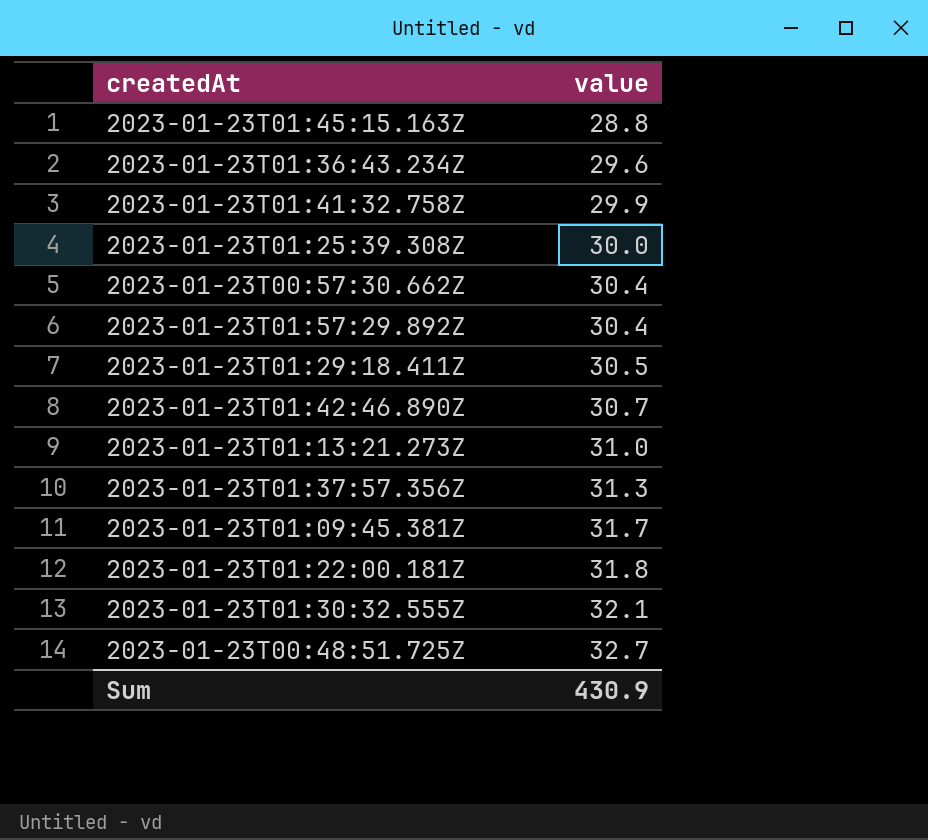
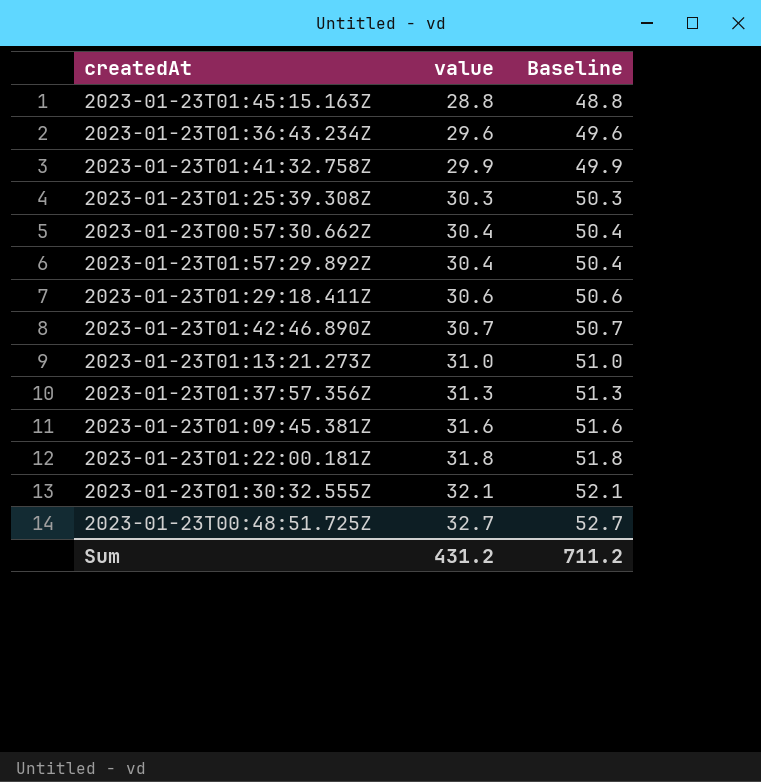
column Baseline | formula: none -> [value] + 20
2023-01-23T01:25:39.308Z | value: 30.0 -> 30.3
2023-01-23T01:29:18.411Z | value: 30.5 -> 30.6
2023-01-23T01:09:45.381Z | value: 31.7 -> 31.6
Sum | value: 430.9 -> 431.2

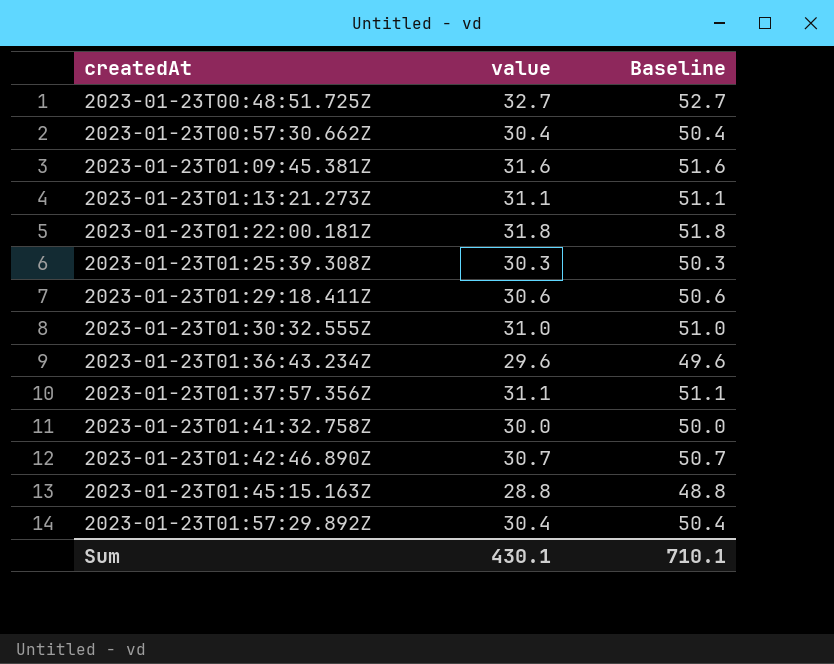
row order: value ascending -> createdAt ascending
2023-01-23T01:13:21.273Z | value: 31.0 -> 31.1
2023-01-23T01:13:21.273Z | Baseline: 51.0 -> 51.1
2023-01-23T01:30:32.555Z | value: 32.1 -> 31.0
2023-01-23T01:30:32.555Z | Baseline: 52.1 -> 51.0
2023-01-23T01:37:57.356Z | value: 31.3 -> 31.1
2023-01-23T01:37:57.356Z | Baseline: 51.3 -> 51.1
2023-01-23T01:41:32.758Z | value: 29.9 -> 30.0
2023-01-23T01:41:32.758Z | Baseline: 49.9 -> 50.0
Sum | value: 431.2 -> 430.1
Sum | Baseline: 711.2 -> 710.1

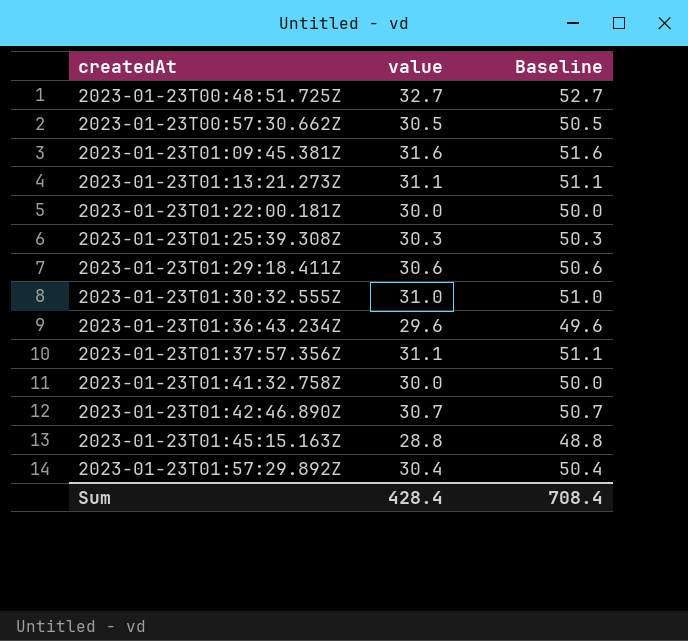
2023-01-23T00:57:30.662Z | value: 30.4 -> 30.5
2023-01-23T00:57:30.662Z | Baseline: 50.4 -> 50.5
2023-01-23T01:22:00.181Z | value: 31.8 -> 30.0
2023-01-23T01:22:00.181Z | Baseline: 51.8 -> 50.0
Sum | value: 430.1 -> 428.4
Sum | Baseline: 710.1 -> 708.4

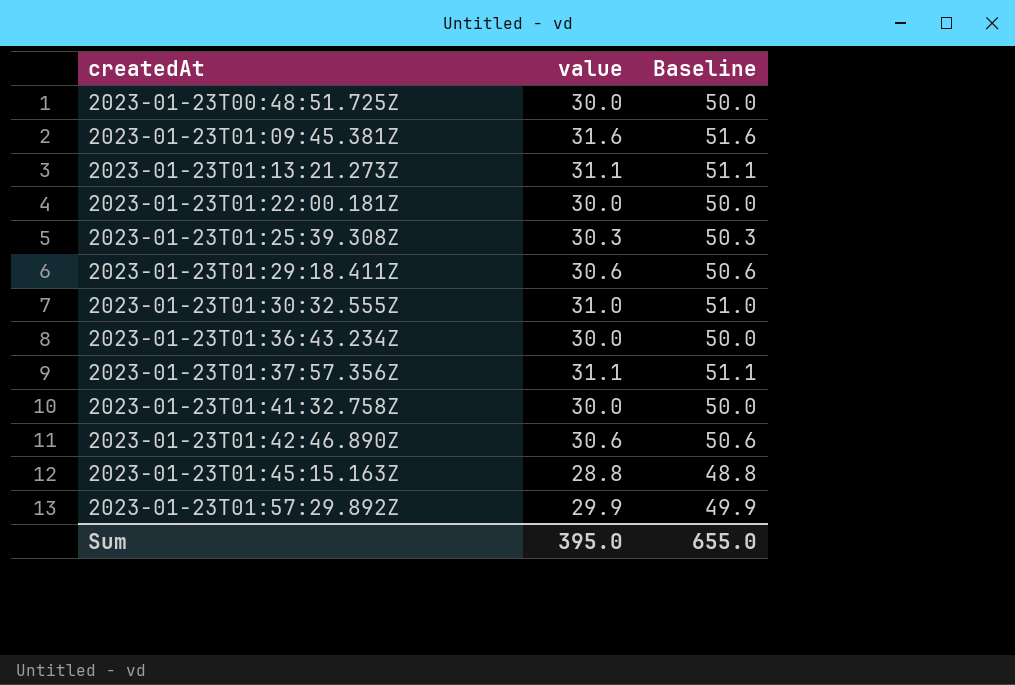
row 2023-01-23T00:57:30.662Z: 30.5 | 50.5 -> none
2023-01-23T00:48:51.725Z | value: 32.7 -> 30.0
2023-01-23T00:48:51.725Z | Baseline: 52.7 -> 50.0
2023-01-23T01:36:43.234Z | value: 29.6 -> 30.0
2023-01-23T01:36:43.234Z | Baseline: 49.6 -> 50.0
2023-01-23T01:42:46.890Z | value: 30.7 -> 30.6
2023-01-23T01:42:46.890Z | Baseline: 50.7 -> 50.6
2023-01-23T01:57:29.892Z | value: 30.4 -> 29.9
2023-01-23T01:57:29.892Z | Baseline: 50.4 -> 49.9
Sum | value: 428.4 -> 395.0
Sum | Baseline: 708.4 -> 655.0

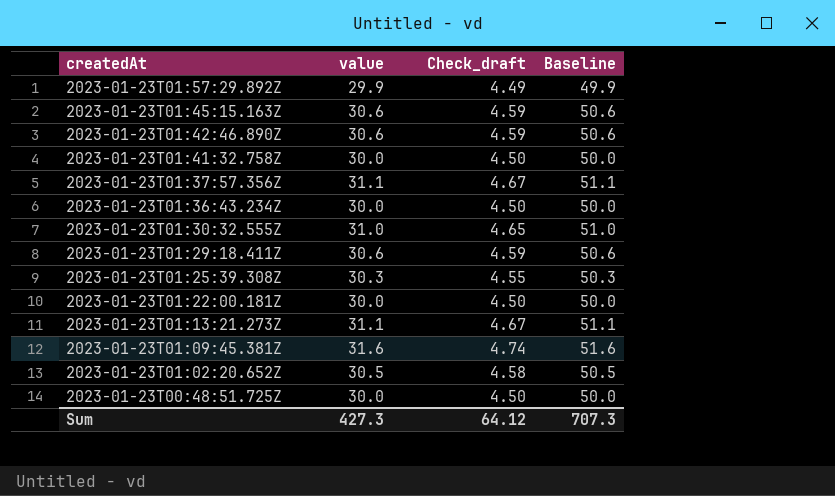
row order: createdAt ascending -> createdAt descending
column Check_draft | formula: none -> [value] * 0.15
2023-01-23T01:45:15.163Z | value: 28.8 -> 30.6
2023-01-23T01:45:15.163Z | Baseline: 48.8 -> 50.6
row 2023-01-23T01:02:20.652Z: none -> 30.5 | 4.58 | 50.5
Sum | value: 395.0 -> 427.3
Sum | Baseline: 655.0 -> 707.3

